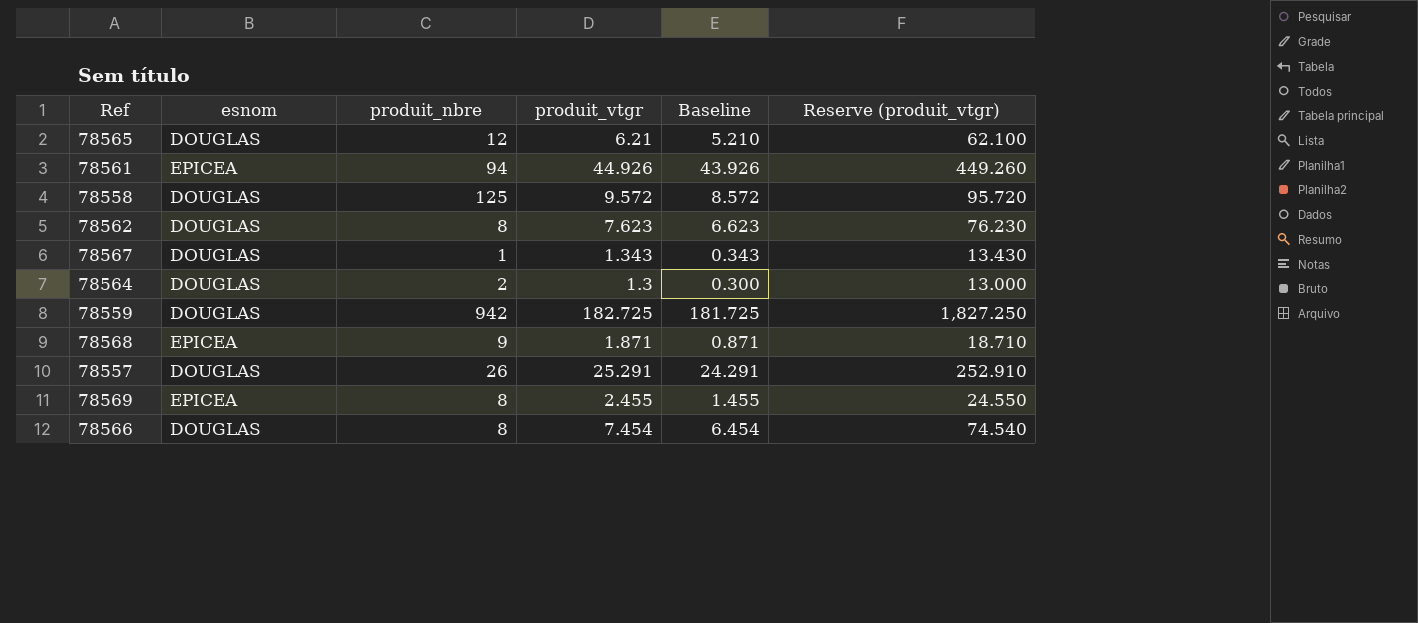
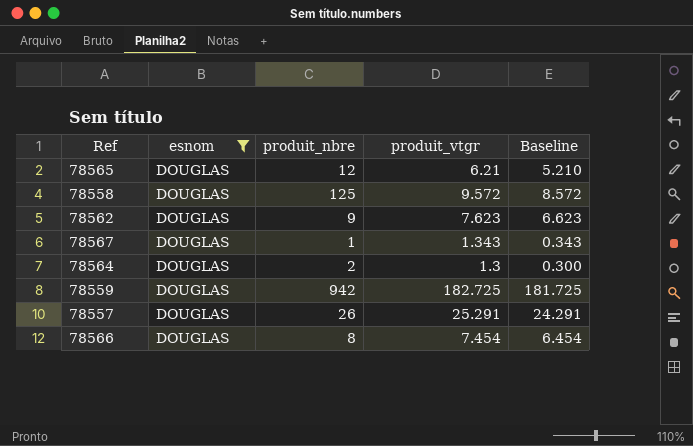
filter: none -> esnom = DOUGLAS
column Reserve (produit_vtgr) | formula: [produit_vtgr] * 10 -> none
78562 | produit_nbre: 8 -> 9

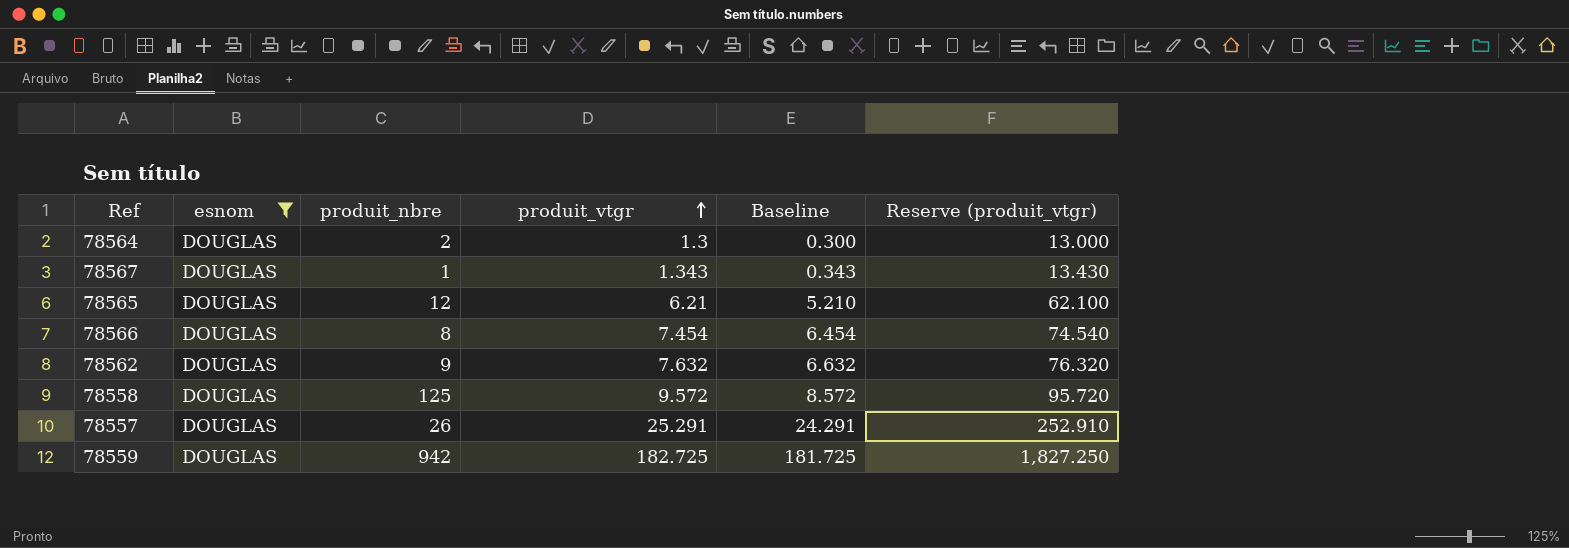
row order: none -> produit_vtgr ascending
column Reserve (produit_vtgr) | formula: none -> [produit_vtgr] * 10
78562 | produit_vtgr: 7.623 -> 7.632
78562 | Baseline: 6.623 -> 6.632

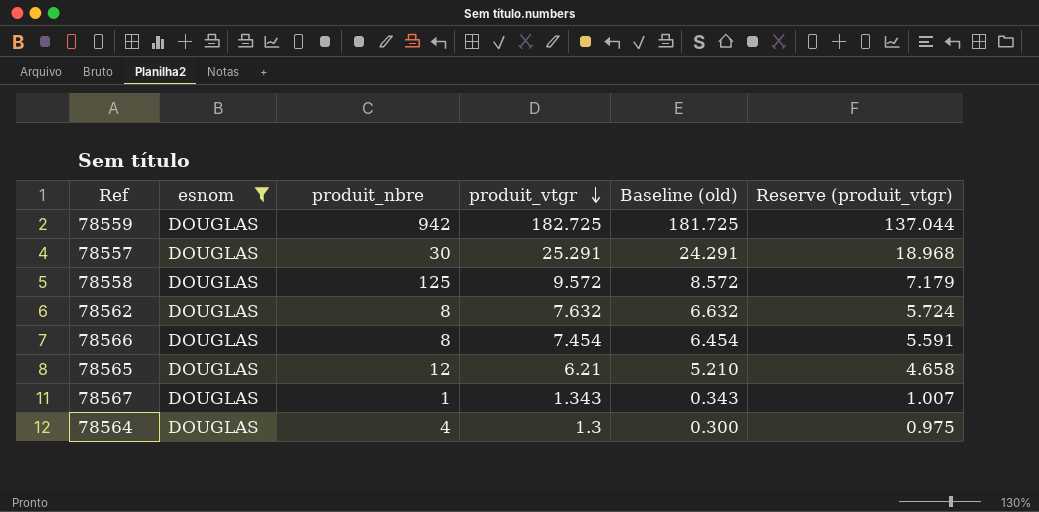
row order: produit_vtgr ascending -> produit_vtgr descending
column name: Baseline -> Baseline (old)
column Reserve (produit_vtgr) | formula: [produit_vtgr] * 10 -> [produit_vtgr] * 0.75
78557 | produit_nbre: 26 -> 30
78562 | produit_nbre: 9 -> 8
78564 | produit_nbre: 2 -> 4

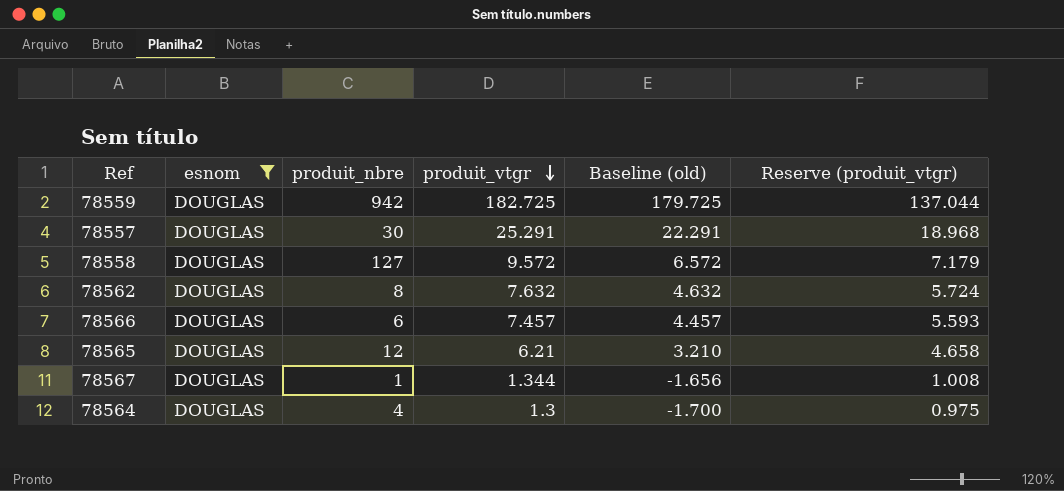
column Baseline (old) | formula: [produit_vtgr] - 1 -> [produit_vtgr] - 3
78558 | produit_nbre: 125 -> 127
78566 | produit_nbre: 8 -> 6
78566 | produit_vtgr: 7.454 -> 7.457
78566 | Reserve (produit_vtgr): 5.591 -> 5.593
78567 | produit_vtgr: 1.343 -> 1.344
78567 | Reserve (produit_vtgr): 1.007 -> 1.008

